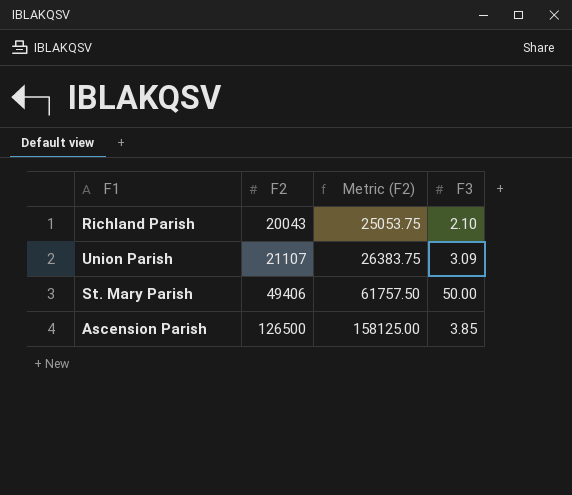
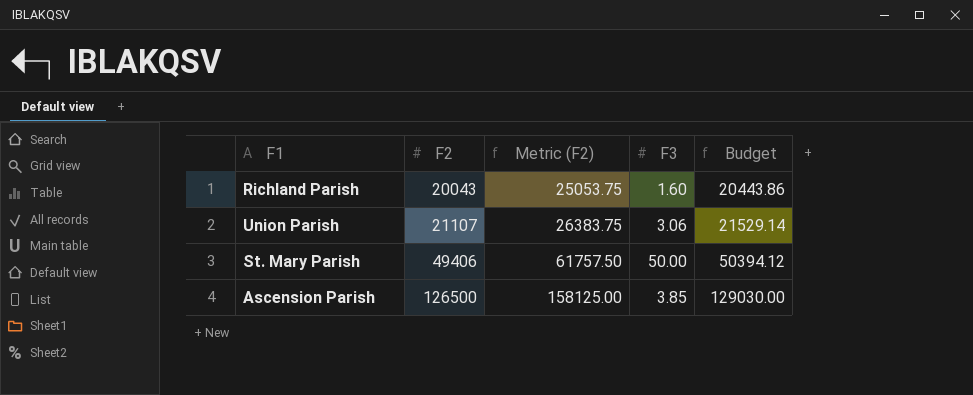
column Budget | formula: none -> [F2] * 1.02
Richland Parish | F3: 2.10 -> 1.60
Union Parish | F3: 3.09 -> 3.06

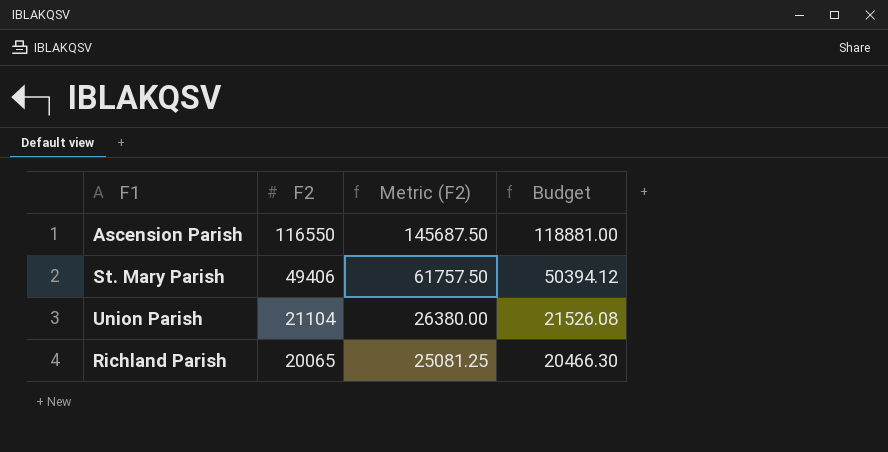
row order: F2 ascending -> F2 descending
column F3 | position: 4 -> none
Ascension Parish | F2: 126500 -> 116550
Ascension Parish | Metric (F2): 158125.00 -> 145687.50
Ascension Parish | Budget: 129030.00 -> 118881.00
Union Parish | F2: 21107 -> 21104
Union Parish | Metric (F2): 26383.75 -> 26380.00
Union Parish | Budget: 21529.14 -> 21526.08
Richland Parish | F2: 20043 -> 20065
Richland Parish | Metric (F2): 25053.75 -> 25081.25
Richland Parish | Budget: 20443.86 -> 20466.30

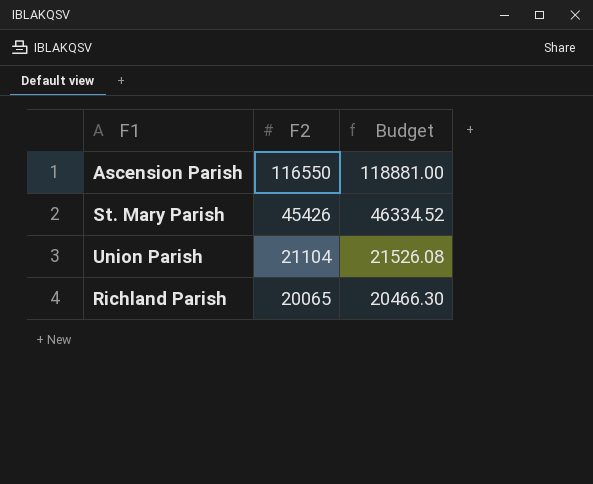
column Metric (F2) | formula: [F2] * 1.25 -> none
St. Mary Parish | F2: 49406 -> 45426
St. Mary Parish | Budget: 50394.12 -> 46334.52

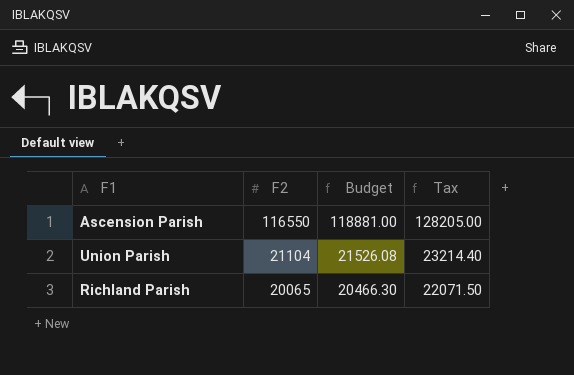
column Tax | formula: none -> [F2] * 1.1
row St. Mary Parish: 45426 | 46334.52 -> none

